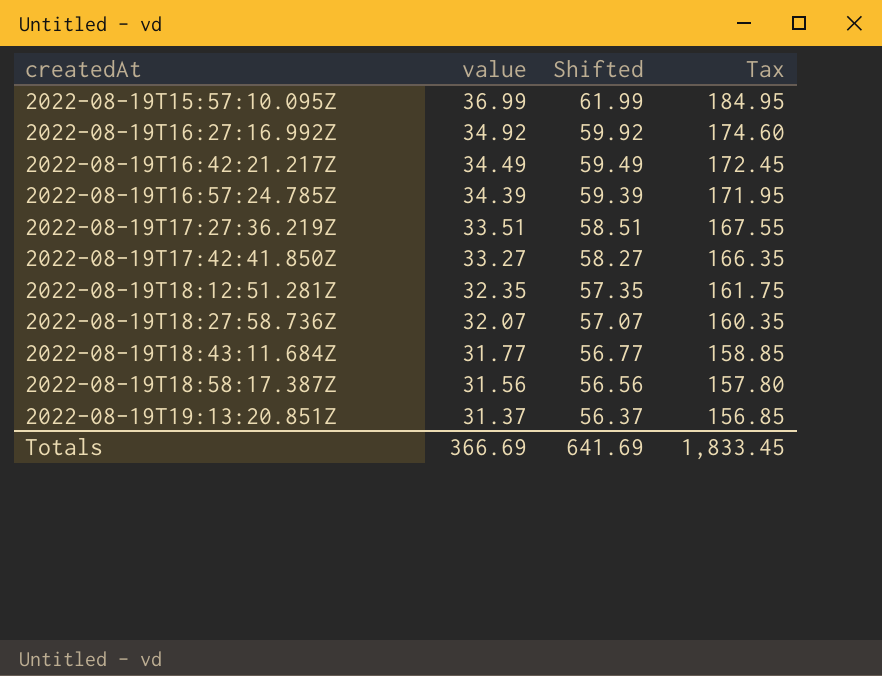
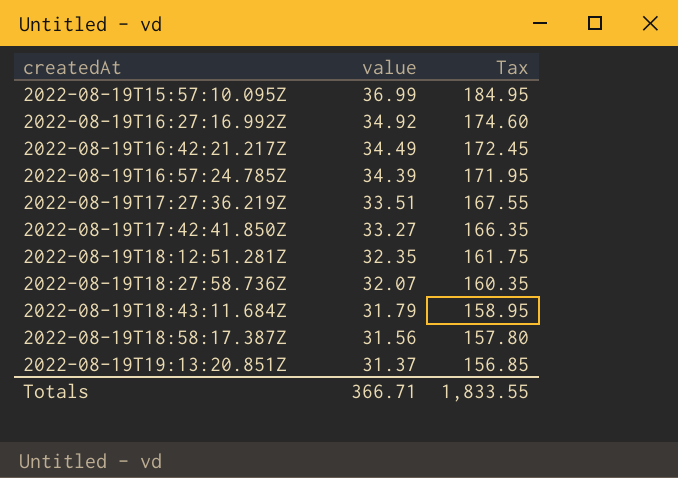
column Shifted | formula: [value] + 25 -> none
2022-08-19T18:43:11.684Z | value: 31.77 -> 31.79
2022-08-19T18:43:11.684Z | Tax: 158.85 -> 158.95
Totals | value: 366.69 -> 366.71
Totals | Tax: 1,833.45 -> 1,833.55

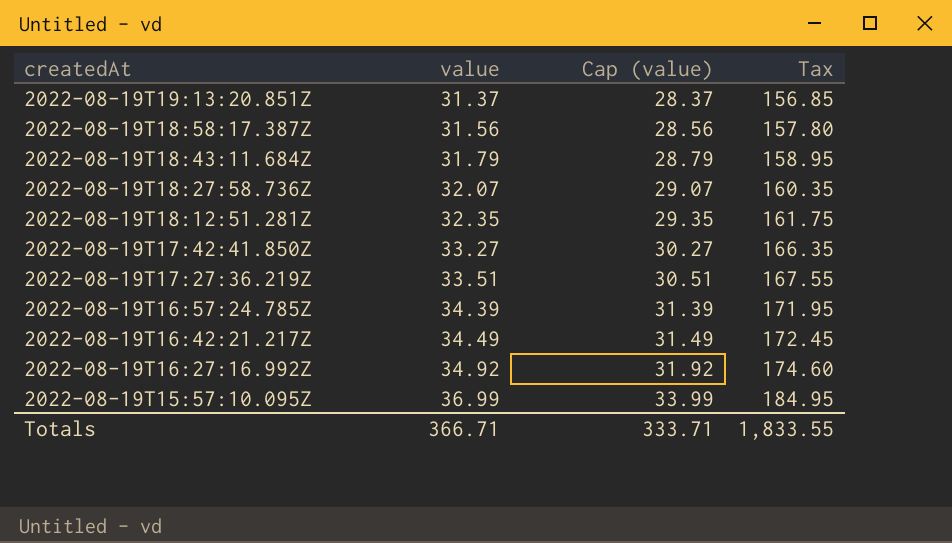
row order: createdAt ascending -> createdAt descending
column Cap (value) | formula: none -> [value] - 3

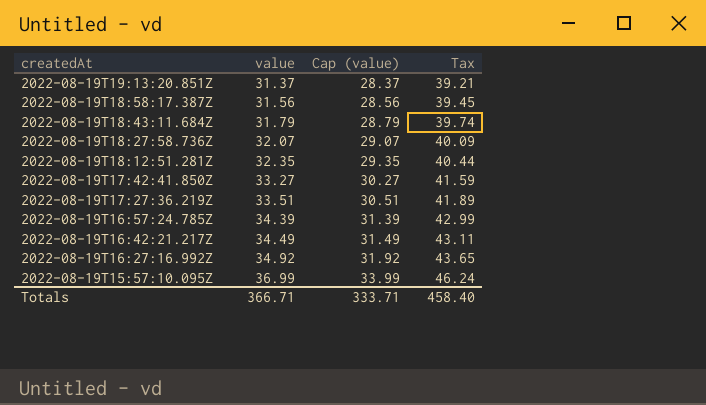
column Tax | formula: [value] * 5 -> [value] * 1.25
Totals | Tax: 1,833.55 -> 458.40

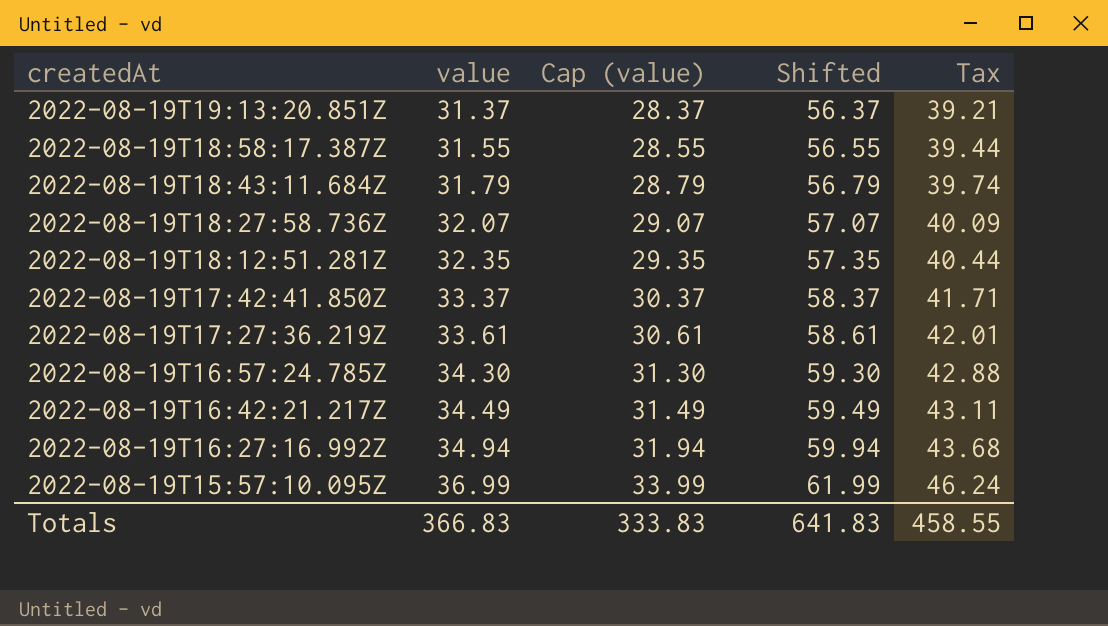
column Shifted | formula: none -> [value] + 25
2022-08-19T18:58:17.387Z | value: 31.56 -> 31.55
2022-08-19T18:58:17.387Z | Cap (value): 28.56 -> 28.55
2022-08-19T18:58:17.387Z | Tax: 39.45 -> 39.44
2022-08-19T17:42:41.850Z | value: 33.27 -> 33.37
2022-08-19T17:42:41.850Z | Cap (value): 30.27 -> 30.37
2022-08-19T17:42:41.850Z | Tax: 41.59 -> 41.71
2022-08-19T17:27:36.219Z | value: 33.51 -> 33.61
2022-08-19T17:27:36.219Z | Cap (value): 30.51 -> 30.61
2022-08-19T17:27:36.219Z | Tax: 41.89 -> 42.01
2022-08-19T16:57:24.785Z | value: 34.39 -> 34.30
2022-08-19T16:57:24.785Z | Cap (value): 31.39 -> 31.30
2022-08-19T16:57:24.785Z | Tax: 42.99 -> 42.88
2022-08-19T16:27:16.992Z | value: 34.92 -> 34.94
2022-08-19T16:27:16.992Z | Cap (value): 31.92 -> 31.94
2022-08-19T16:27:16.992Z | Tax: 43.65 -> 43.68
Totals | value: 366.71 -> 366.83
Totals | Cap (value): 333.71 -> 333.83
Totals | Tax: 458.40 -> 458.55

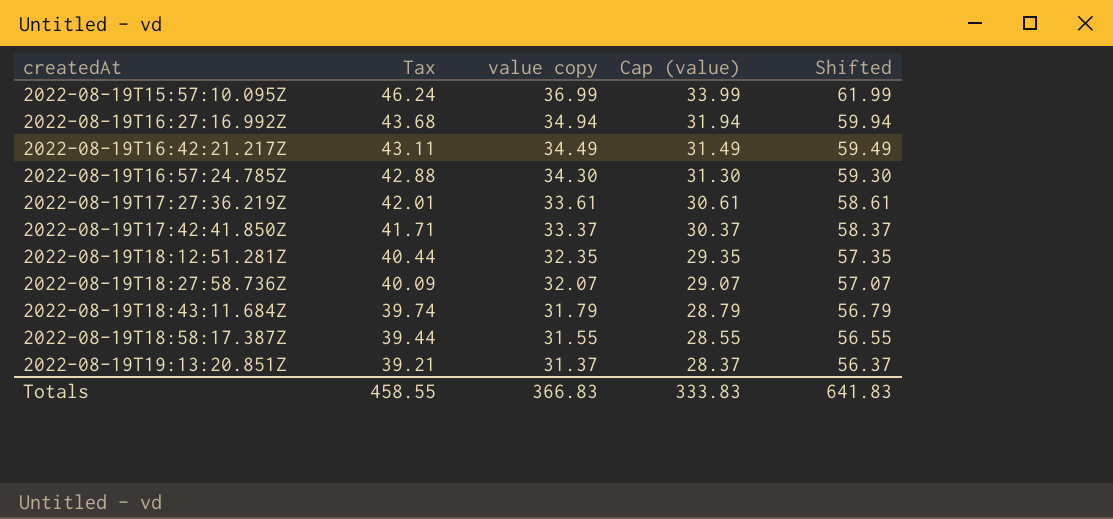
row order: createdAt descending -> createdAt ascending
column Tax | position: 5 -> 2
column name: value -> value copy

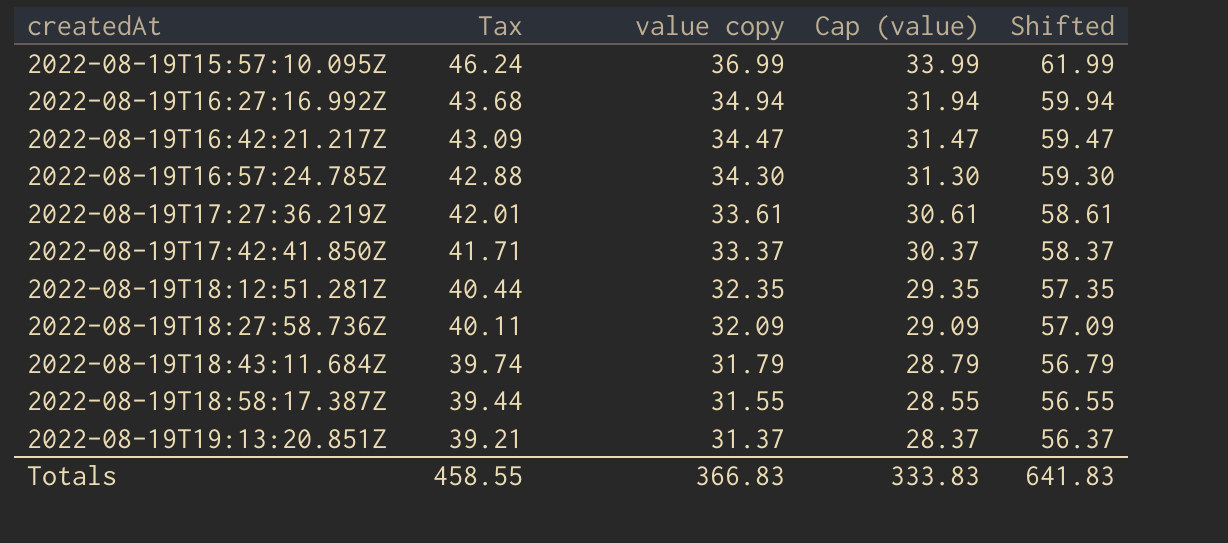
2022-08-19T16:42:21.217Z | Tax: 43.11 -> 43.09
2022-08-19T16:42:21.217Z | value copy: 34.49 -> 34.47
2022-08-19T16:42:21.217Z | Cap (value): 31.49 -> 31.47
2022-08-19T16:42:21.217Z | Shifted: 59.49 -> 59.47
2022-08-19T18:27:58.736Z | Tax: 40.09 -> 40.11
2022-08-19T18:27:58.736Z | value copy: 32.07 -> 32.09
2022-08-19T18:27:58.736Z | Cap (value): 29.07 -> 29.09
2022-08-19T18:27:58.736Z | Shifted: 57.07 -> 57.09

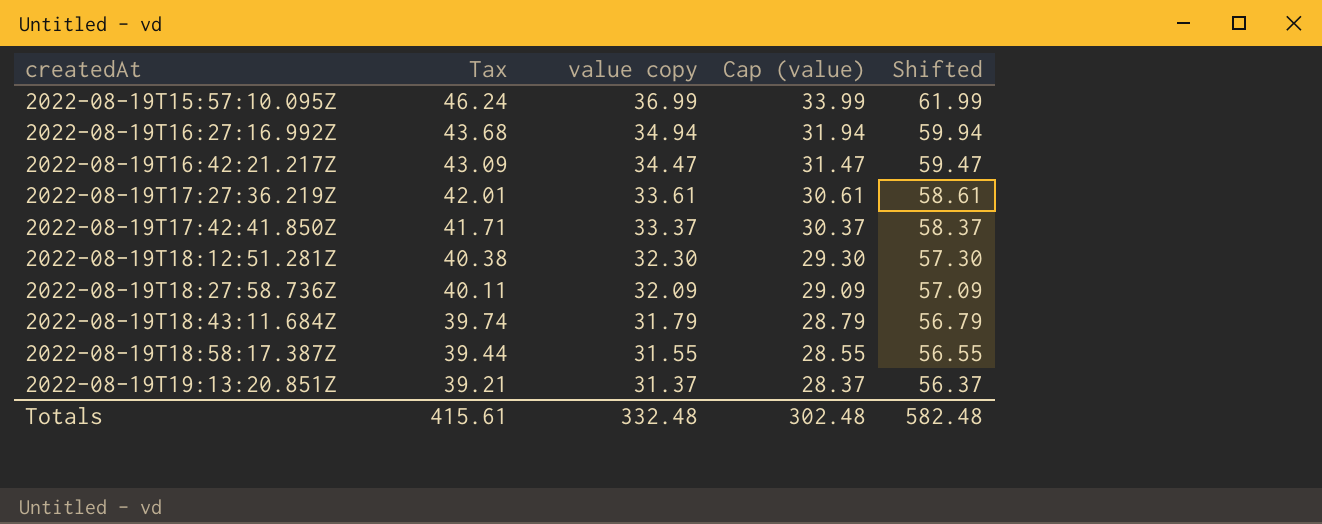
row 2022-08-19T16:57:24.785Z: 42.88 | 34.30 | 31.30 | 59.30 -> none
2022-08-19T18:12:51.281Z | Tax: 40.44 -> 40.38
2022-08-19T18:12:51.281Z | value copy: 32.35 -> 32.30
2022-08-19T18:12:51.281Z | Cap (value): 29.35 -> 29.30
2022-08-19T18:12:51.281Z | Shifted: 57.35 -> 57.30
Totals | Tax: 458.55 -> 415.61
Totals | value copy: 366.83 -> 332.48
Totals | Cap (value): 333.83 -> 302.48
Totals | Shifted: 641.83 -> 582.48

